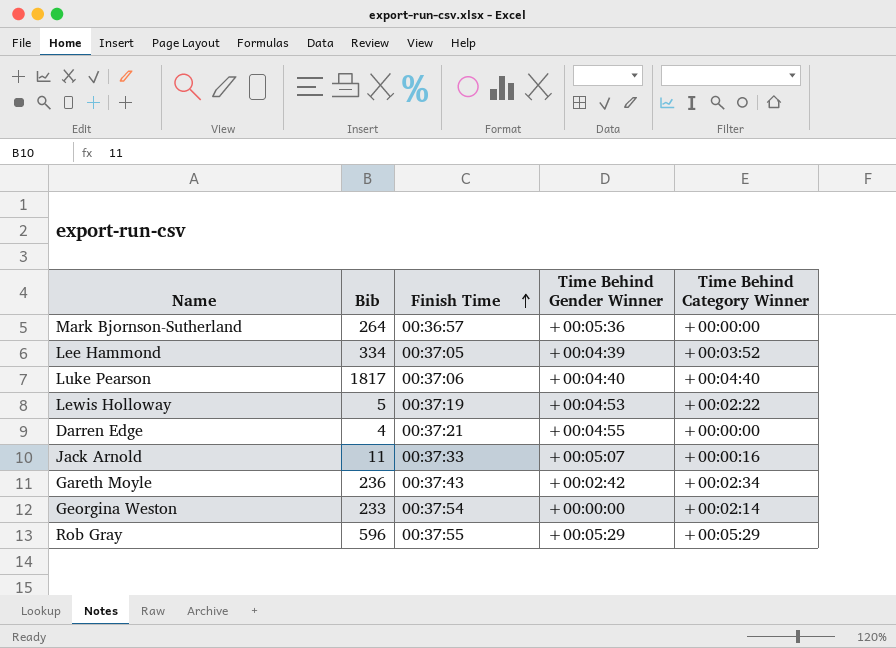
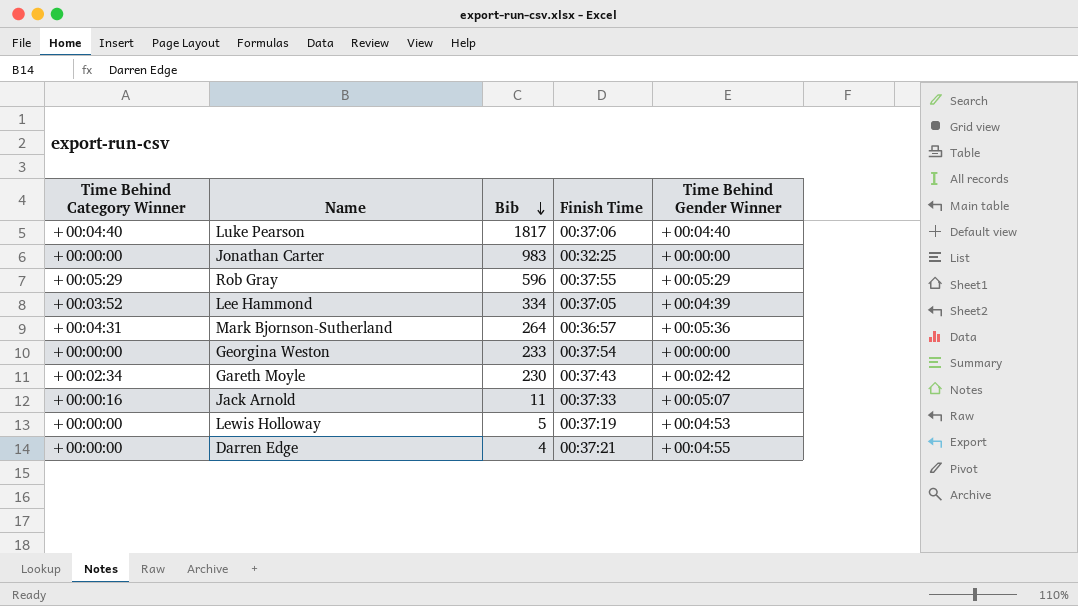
row order: Finish Time ascending -> Bib descending
column Time Behind Category Winner | position: 5 -> 1
row Jonathan Carter: none -> +00:00:00 | 983 | 00:32:25 | +00:00:00
Mark Bjornson-Sutherland | Time Behind Category Winner: +00:00:00 -> +00:04:31
Georgina Weston | Time Behind Category Winner: +00:02:14 -> +00:00:00
Gareth Moyle | Bib: 236 -> 230
Lewis Holloway | Time Behind Category Winner: +00:02:22 -> +00:00:00

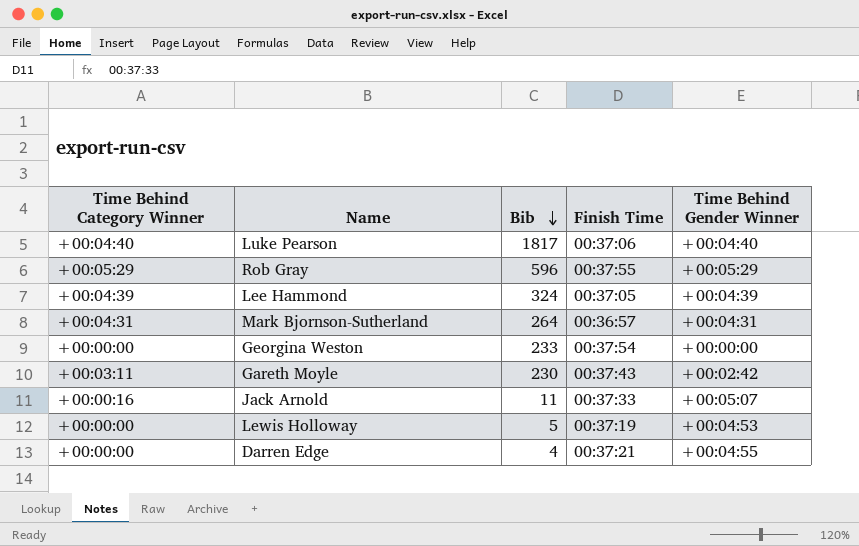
row Jonathan Carter: +00:00:00 | 983 | 00:32:25 | +00:00:00 -> none
Lee Hammond | Time Behind Category Winner: +00:03:52 -> +00:04:39
Lee Hammond | Bib: 334 -> 324
Mark Bjornson-Sutherland | Time Behind Gender Winner: +00:05:36 -> +00:04:31
Gareth Moyle | Time Behind Category Winner: +00:02:34 -> +00:03:11

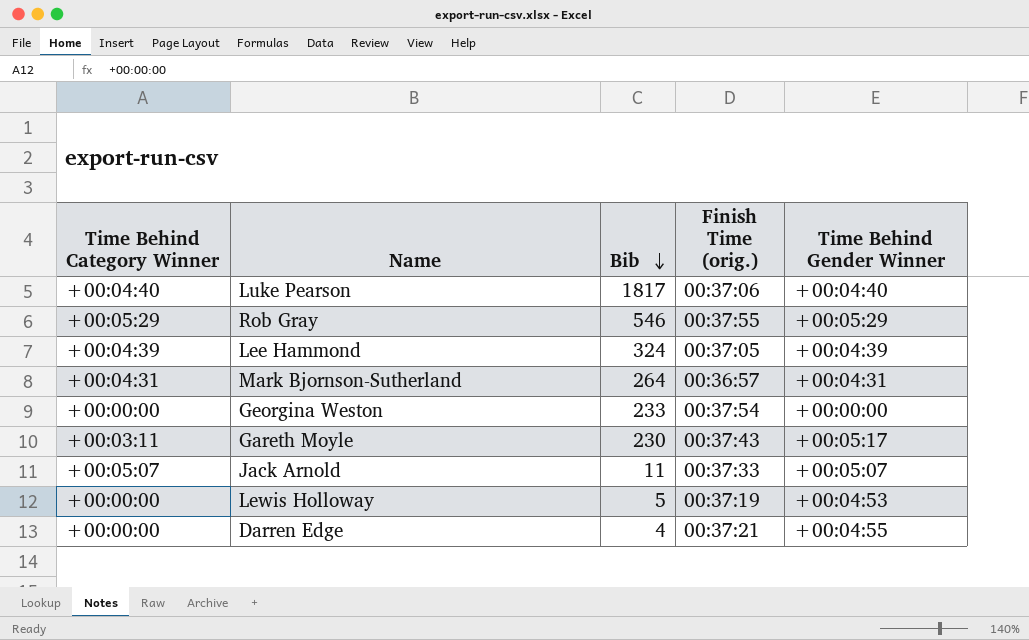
column name: Finish Time -> Finish Time (orig.)
Rob Gray | Bib: 596 -> 546
Gareth Moyle | Time Behind Gender Winner: +00:02:42 -> +00:05:17
Jack Arnold | Time Behind Category Winner: +00:00:16 -> +00:05:07

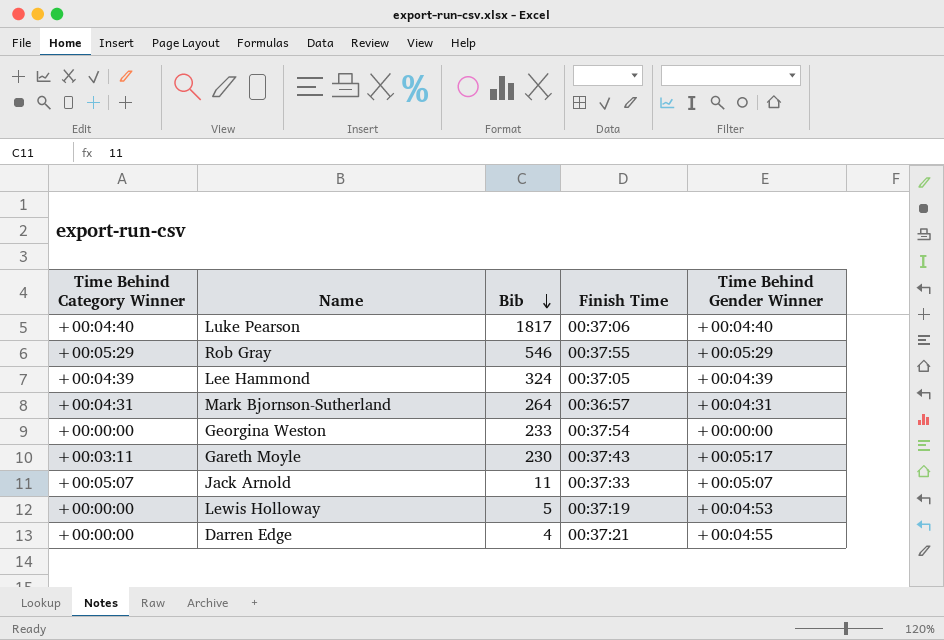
column name: Finish Time (orig.) -> Finish Time

